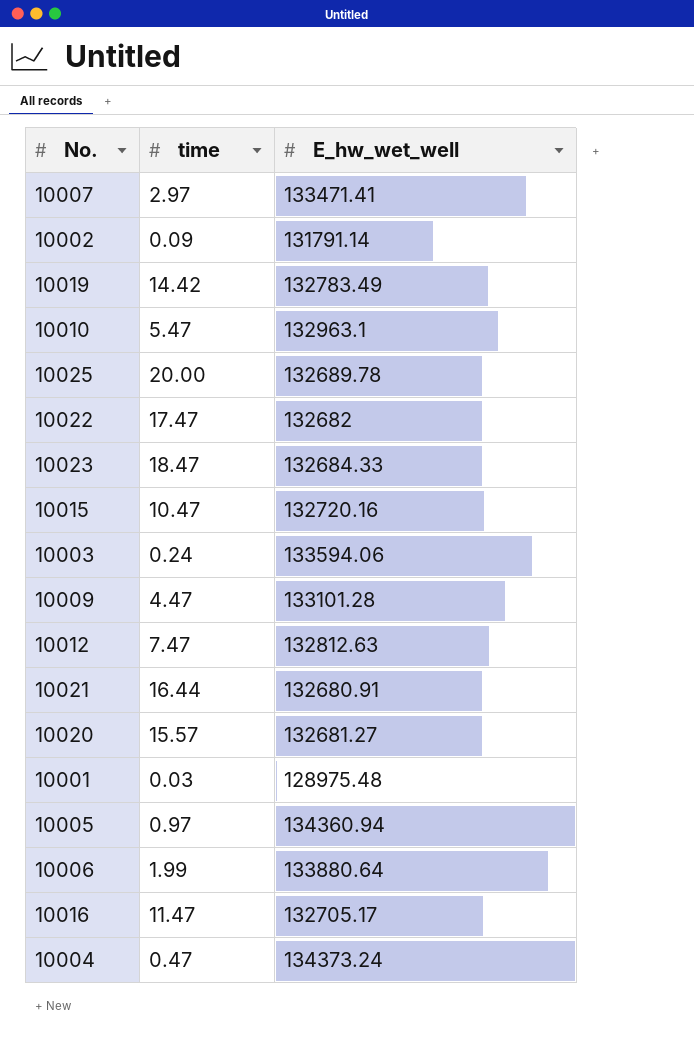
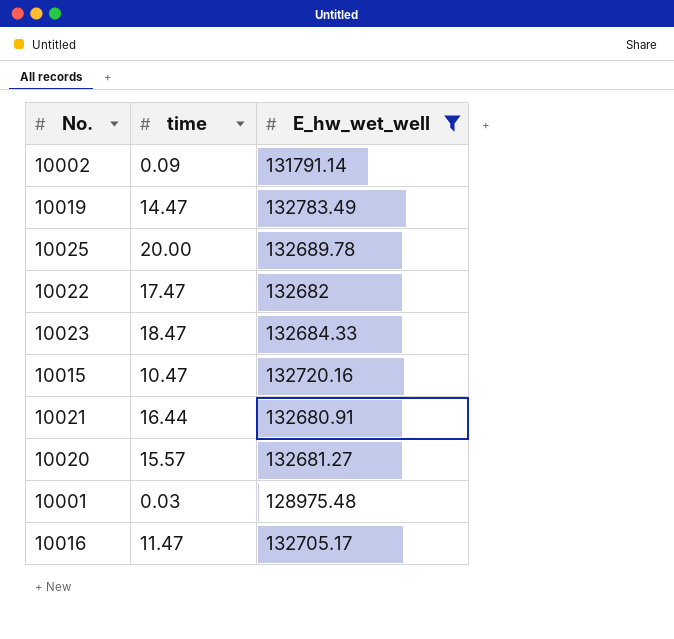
filter: none -> E_hw_wet_well <= 132783.49
10019 | time: 14.42 -> 14.47

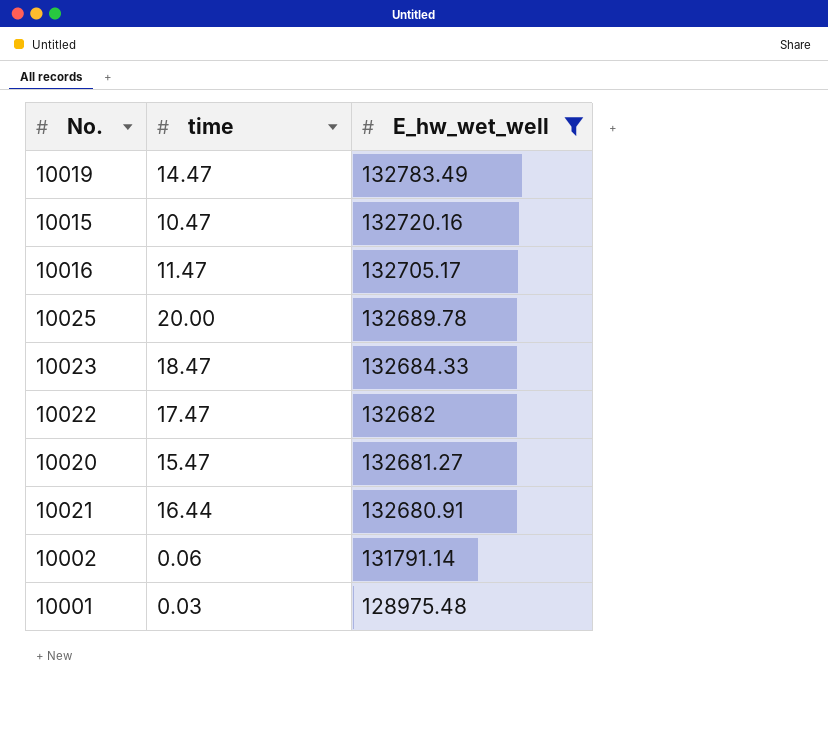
row order: none -> E_hw_wet_well descending
10020 | time: 15.57 -> 15.47
10002 | time: 0.09 -> 0.06

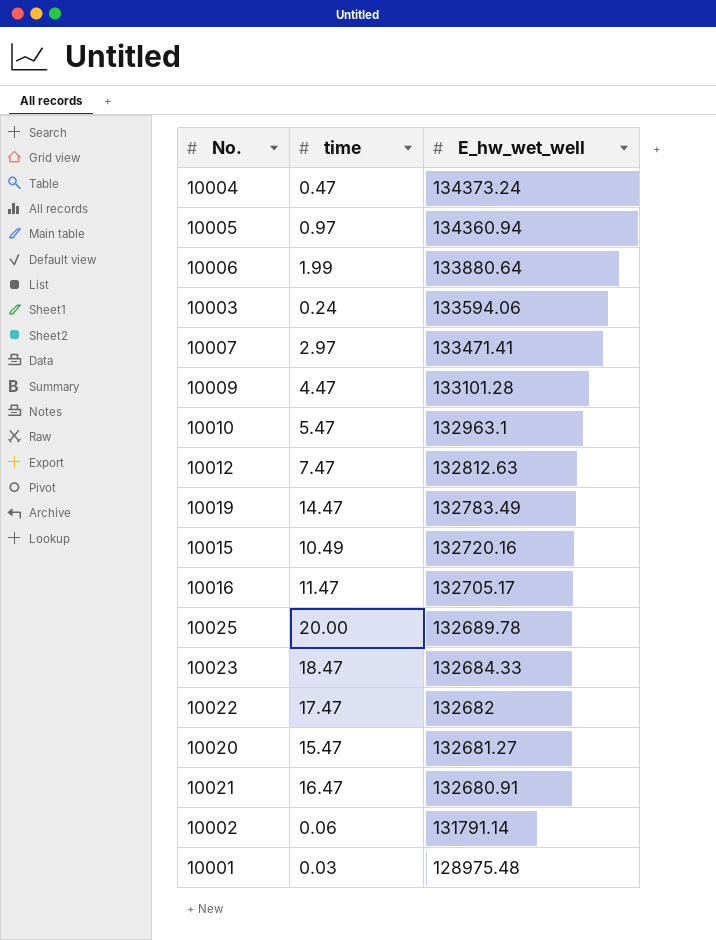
filter: E_hw_wet_well <= 132783.49 -> none
10015 | time: 10.47 -> 10.49
10021 | time: 16.44 -> 16.47

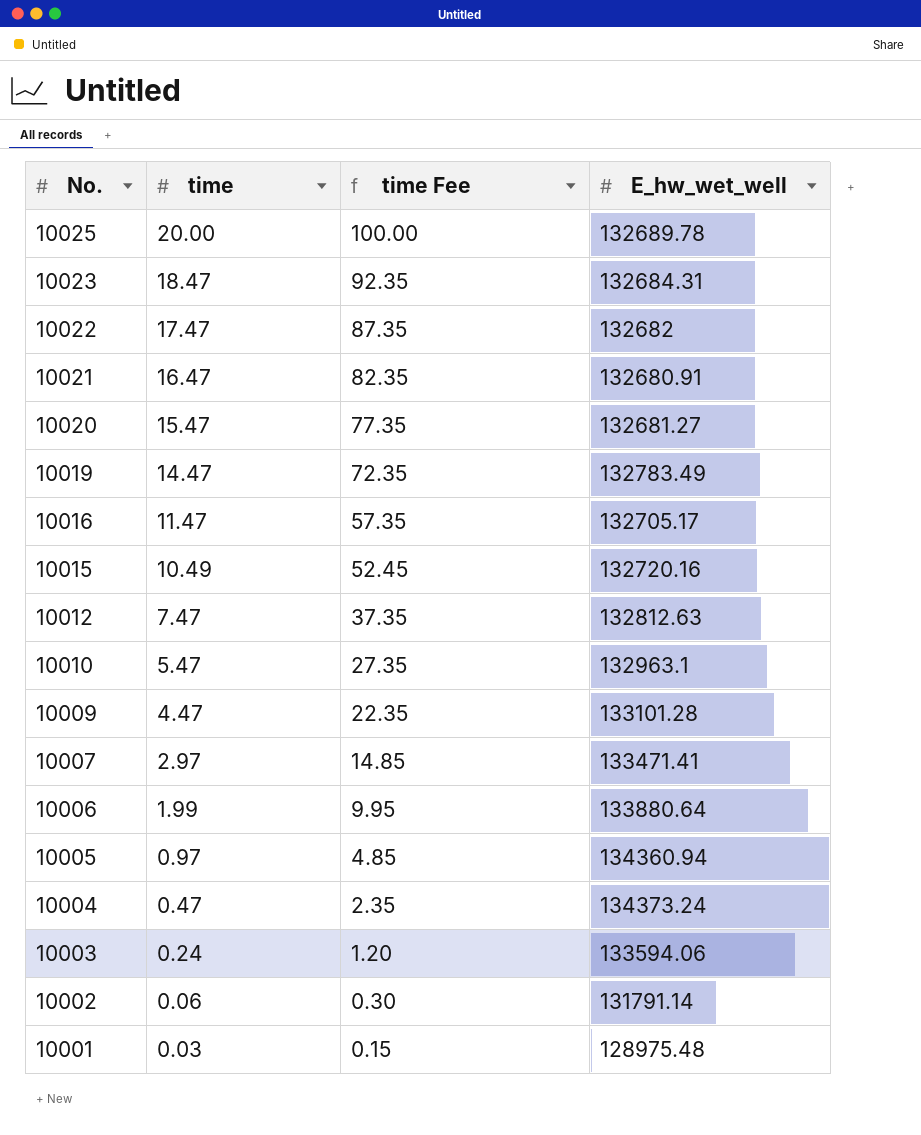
row order: E_hw_wet_well descending -> No. descending
column time Fee | formula: none -> [time] * 5
10023 | E_hw_wet_well: 132684.33 -> 132684.31

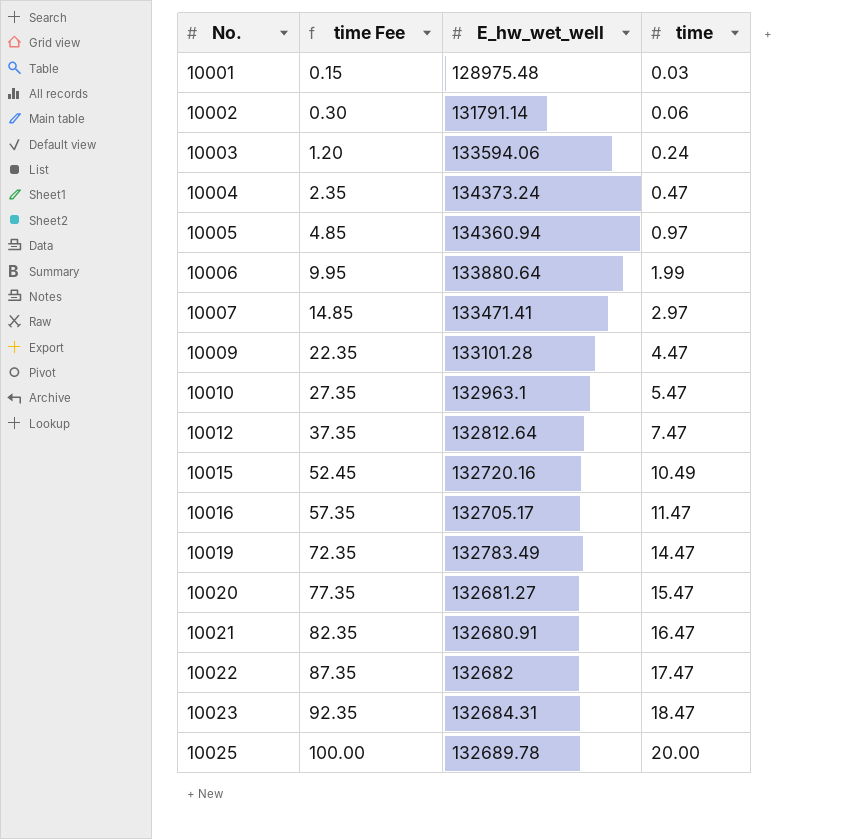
row order: No. descending -> No. ascending
column time | position: 2 -> 4
10012 | E_hw_wet_well: 132812.63 -> 132812.64

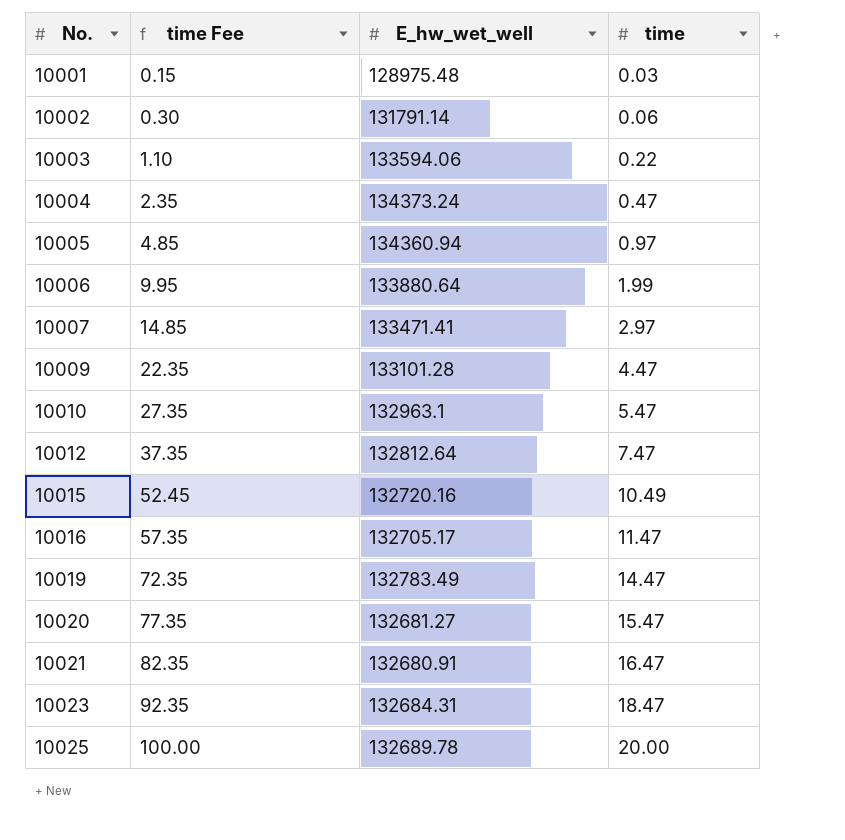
row 10022: 87.35 | 132682 | 17.47 -> none
10003 | time Fee: 1.20 -> 1.10
10003 | time: 0.24 -> 0.22

